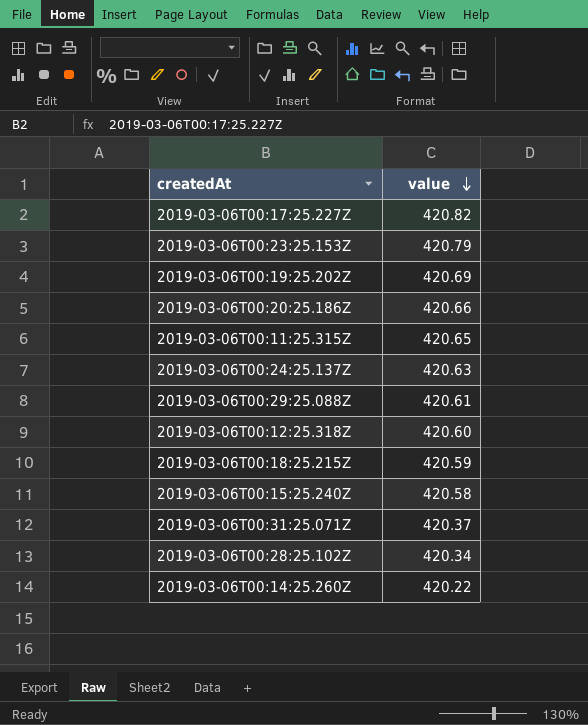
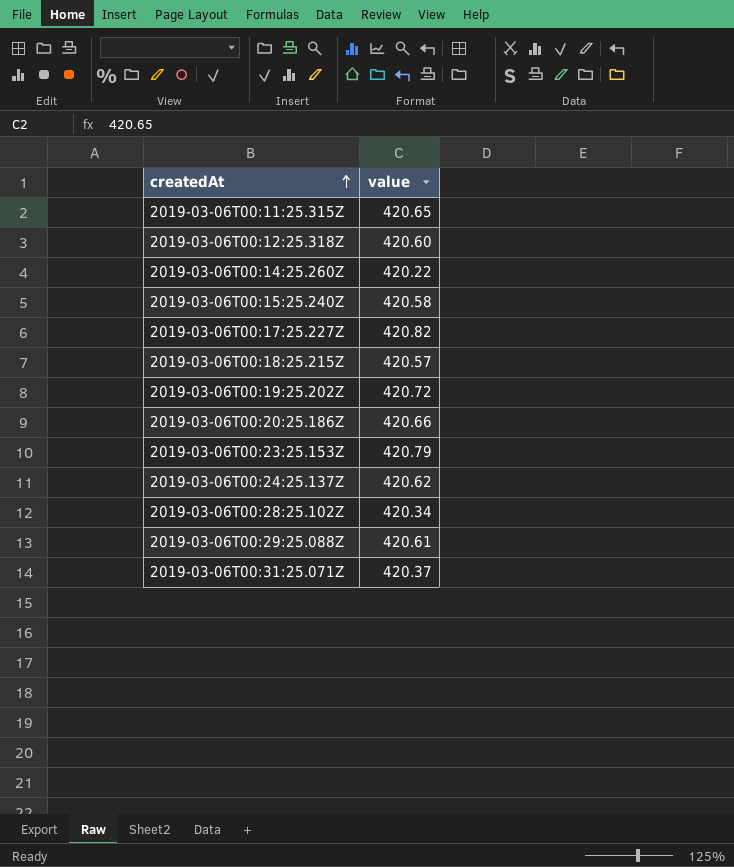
row order: value descending -> createdAt ascending
2019-03-06T00:18:25.215Z | value: 420.59 -> 420.57
2019-03-06T00:19:25.202Z | value: 420.69 -> 420.72
2019-03-06T00:24:25.137Z | value: 420.63 -> 420.62

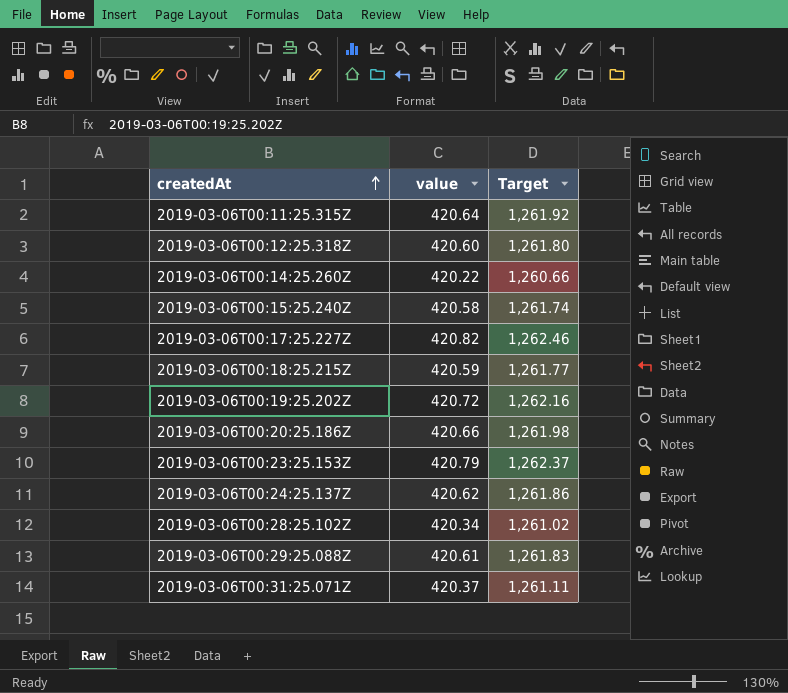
column Target | formula: none -> [value] * 3
2019-03-06T00:11:25.315Z | value: 420.65 -> 420.64
2019-03-06T00:18:25.215Z | value: 420.57 -> 420.59

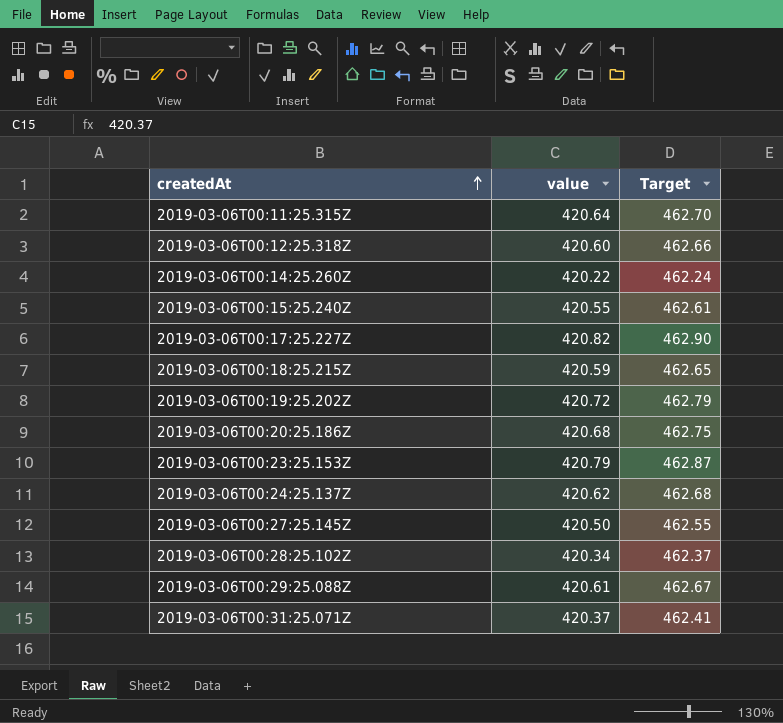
column Target | formula: [value] * 3 -> [value] * 1.1
2019-03-06T00:15:25.240Z | value: 420.58 -> 420.55
2019-03-06T00:20:25.186Z | value: 420.66 -> 420.68
row 2019-03-06T00:27:25.145Z: none -> 420.50 | 462.55

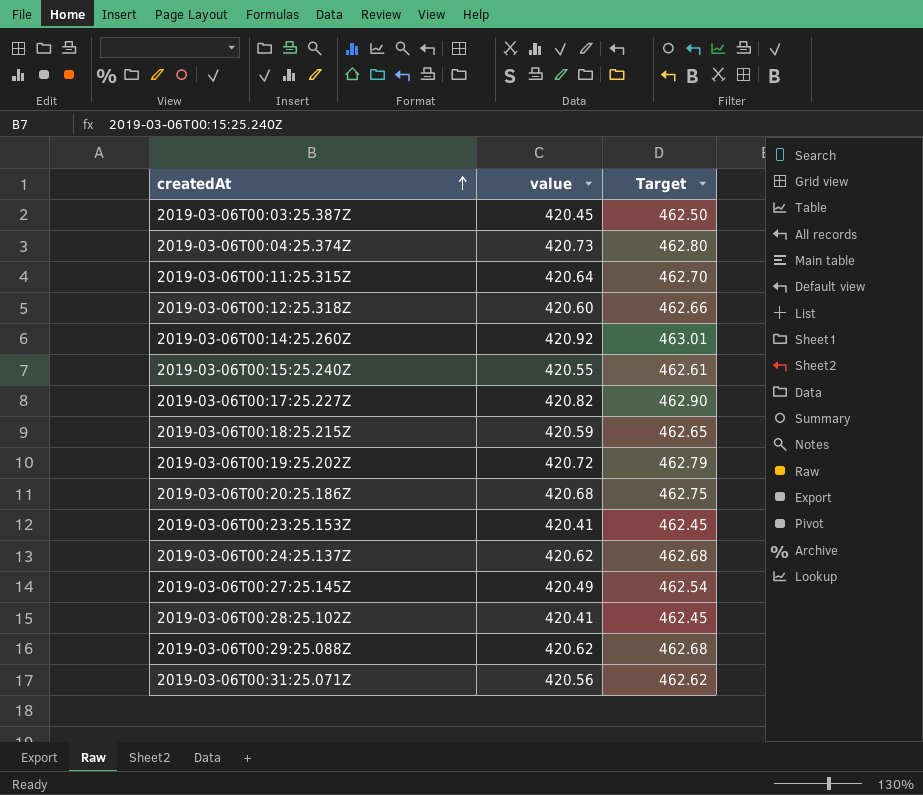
row 2019-03-06T00:03:25.387Z: none -> 420.45 | 462.50
row 2019-03-06T00:04:25.374Z: none -> 420.73 | 462.80
2019-03-06T00:14:25.260Z | value: 420.22 -> 420.92
2019-03-06T00:14:25.260Z | Target: 462.24 -> 463.01
2019-03-06T00:23:25.153Z | value: 420.79 -> 420.41
2019-03-06T00:23:25.153Z | Target: 462.87 -> 462.45
2019-03-06T00:27:25.145Z | value: 420.50 -> 420.49
2019-03-06T00:27:25.145Z | Target: 462.55 -> 462.54
2019-03-06T00:28:25.102Z | value: 420.34 -> 420.41
2019-03-06T00:28:25.102Z | Target: 462.37 -> 462.45
2019-03-06T00:29:25.088Z | value: 420.61 -> 420.62
2019-03-06T00:29:25.088Z | Target: 462.67 -> 462.68
2019-03-06T00:31:25.071Z | value: 420.37 -> 420.56
2019-03-06T00:31:25.071Z | Target: 462.41 -> 462.62

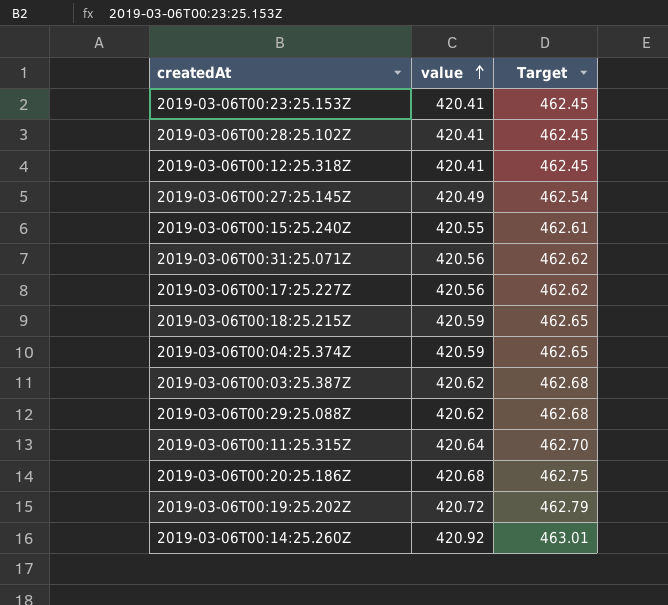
row order: createdAt ascending -> value ascending
row 2019-03-06T00:24:25.137Z: 420.62 | 462.68 -> none
2019-03-06T00:12:25.318Z | value: 420.60 -> 420.41
2019-03-06T00:12:25.318Z | Target: 462.66 -> 462.45
2019-03-06T00:17:25.227Z | value: 420.82 -> 420.56
2019-03-06T00:17:25.227Z | Target: 462.90 -> 462.62
2019-03-06T00:04:25.374Z | value: 420.73 -> 420.59
2019-03-06T00:04:25.374Z | Target: 462.80 -> 462.65
2019-03-06T00:03:25.387Z | value: 420.45 -> 420.62
2019-03-06T00:03:25.387Z | Target: 462.50 -> 462.68

